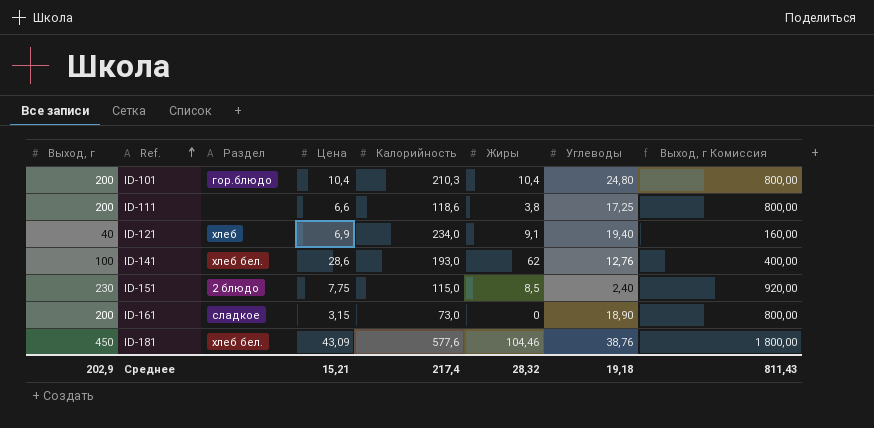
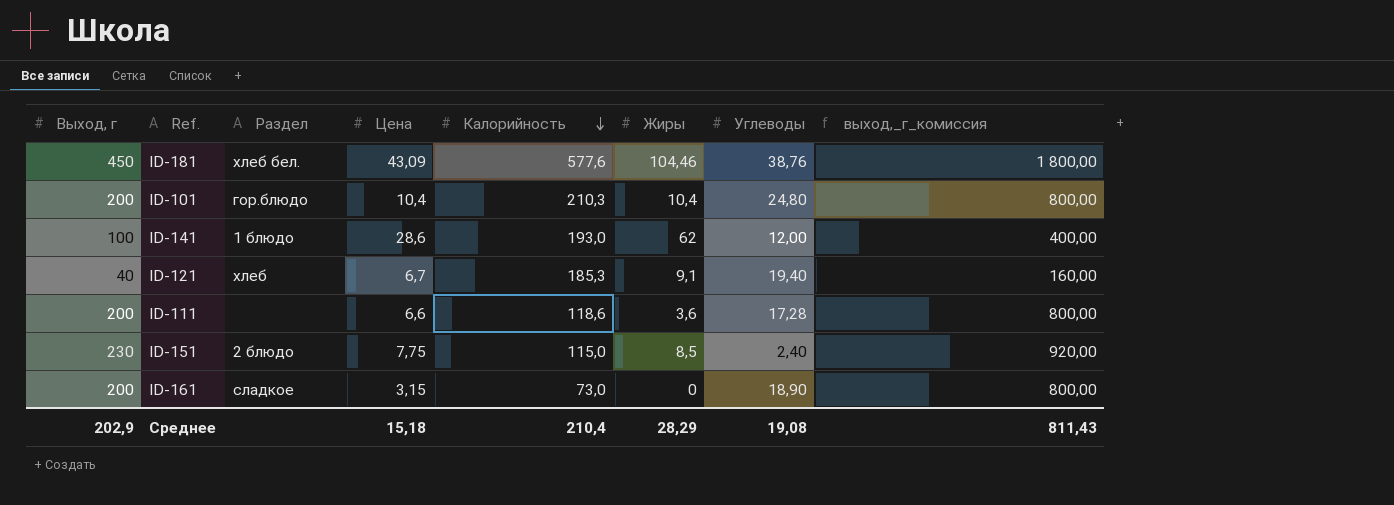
row order: Ref. ascending -> Калорийность descending
column name: Выход, г Комиссия -> выход,_г_комиссия
ID-141 | Раздел: хлеб бел. -> 1 блюдо
ID-141 | Углеводы: 12,76 -> 12,00
ID-121 | Цена: 6,9 -> 6,7
ID-121 | Калорийность: 234,0 -> 185,3
ID-111 | Жиры: 3,8 -> 3,6
ID-111 | Углеводы: 17,25 -> 17,28
Среднее | Цена: 15,21 -> 15,18
Среднее | Калорийность: 217,4 -> 210,4
Среднее | Жиры: 28,32 -> 28,29
Среднее | Углеводы: 19,18 -> 19,08

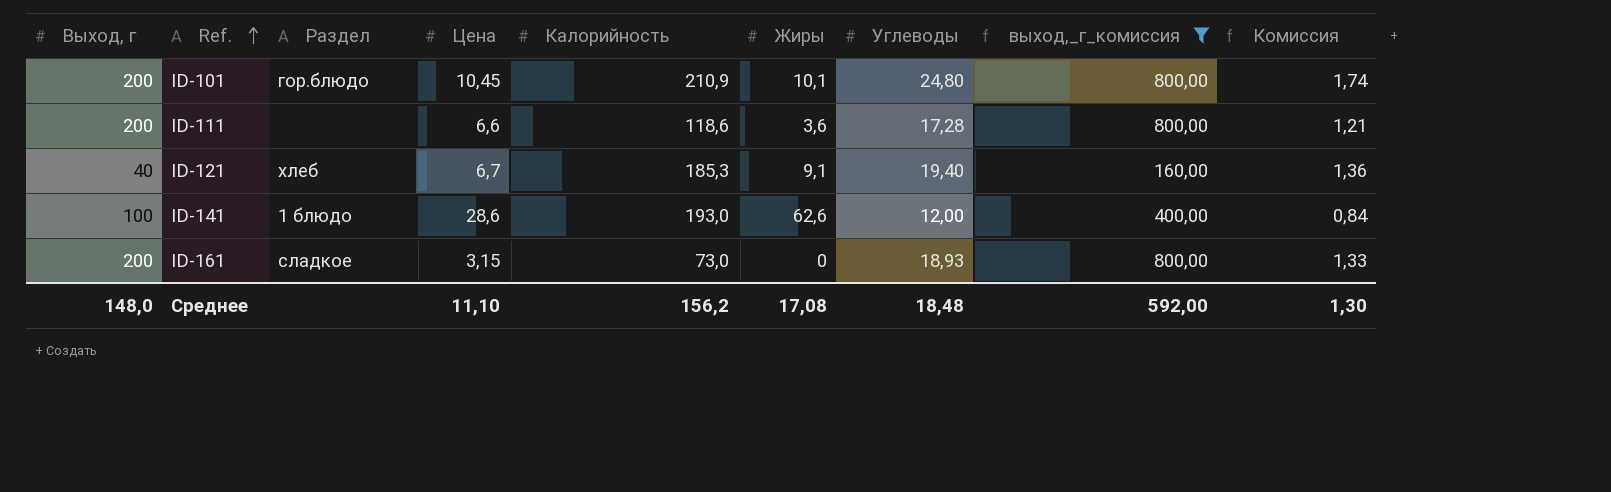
filter: none -> выход,_г_комиссия <= 800,00
row order: Калорийность descending -> Ref. ascending
column Комиссия | formula: none -> [Углеводы] * 0,07
ID-101 | Цена: 10,4 -> 10,45
ID-101 | Калорийность: 210,3 -> 210,9
ID-101 | Жиры: 10,4 -> 10,1
ID-141 | Жиры: 62 -> 62,6
ID-161 | Углеводы: 18,90 -> 18,93
Среднее | Выход, г: 202,9 -> 148,0
Среднее | Цена: 15,18 -> 11,10
Среднее | Калорийность: 210,4 -> 156,2
Среднее | Жиры: 28,29 -> 17,08
Среднее | Углеводы: 19,08 -> 18,48
Среднее | выход,_г_комиссия: 811,43 -> 592,00

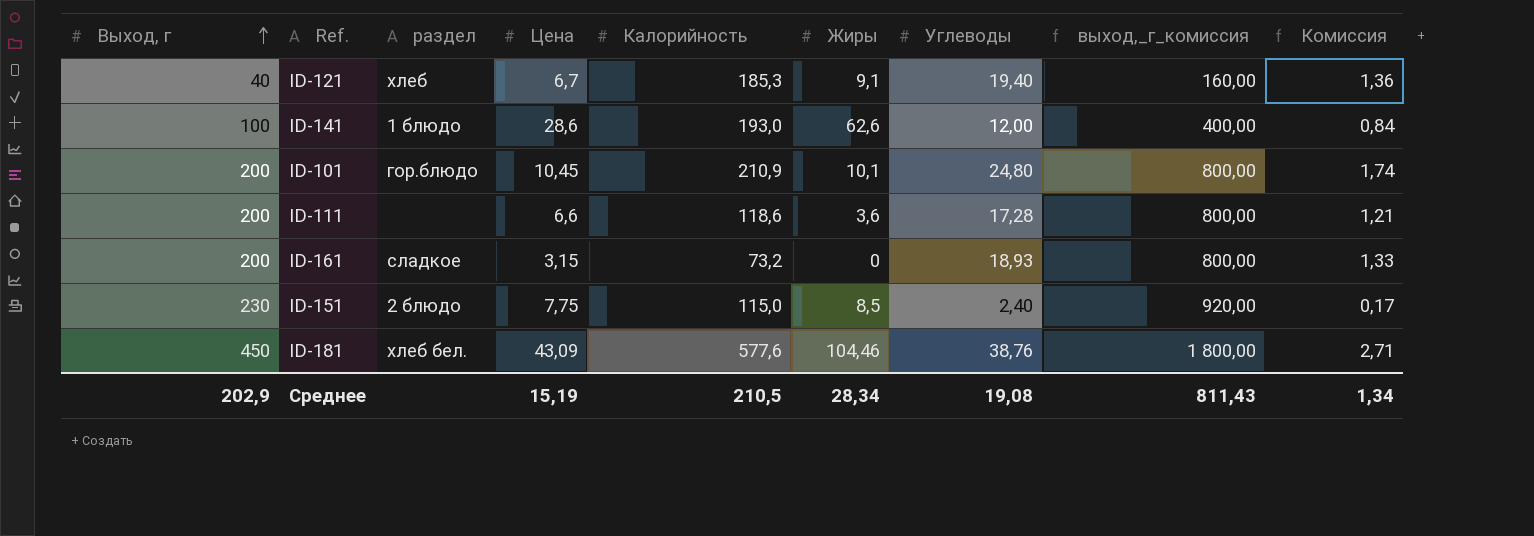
filter: выход,_г_комиссия <= 800,00 -> none
row order: Ref. ascending -> Выход, г ascending
column name: Раздел -> раздел
ID-161 | Калорийность: 73,0 -> 73,2
Среднее | Выход, г: 148,0 -> 202,9
Среднее | Цена: 11,10 -> 15,19
Среднее | Калорийность: 156,2 -> 210,5
Среднее | Жиры: 17,08 -> 28,34
Среднее | Углеводы: 18,48 -> 19,08
Среднее | выход,_г_комиссия: 592,00 -> 811,43
Среднее | Комиссия: 1,30 -> 1,34

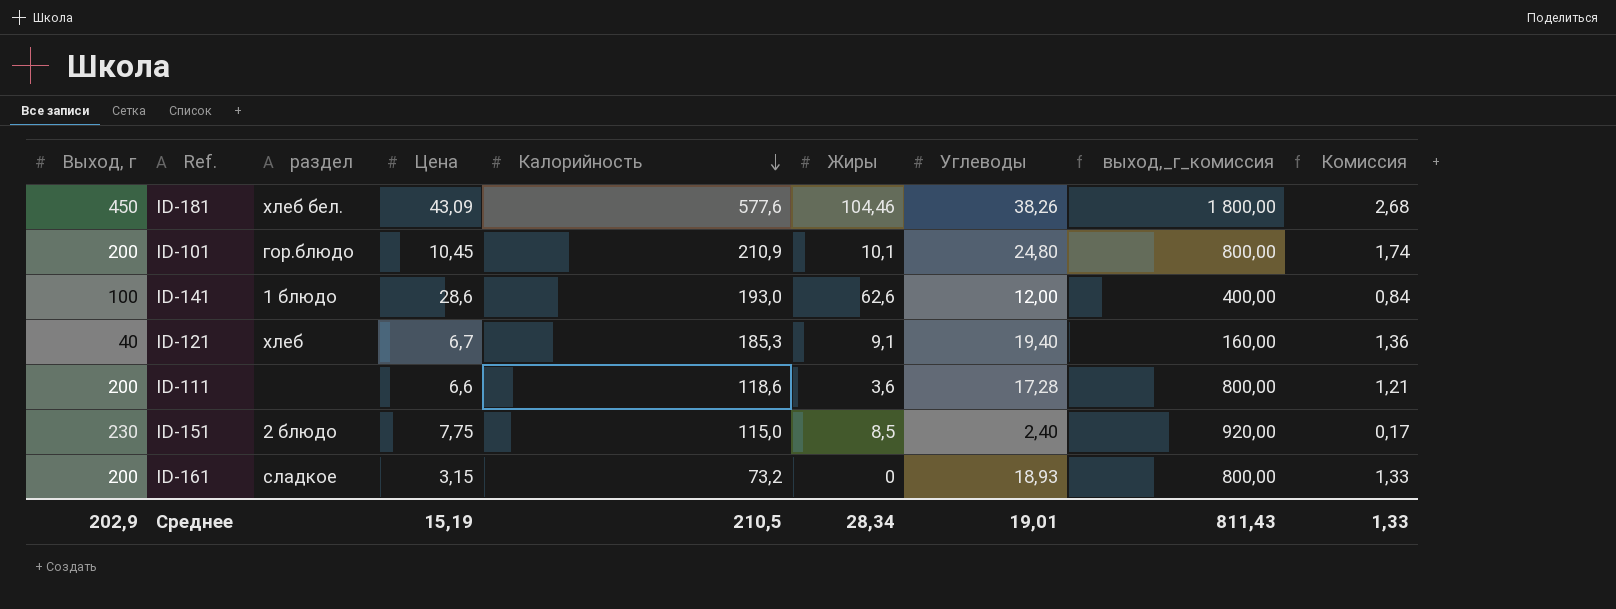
row order: Выход, г ascending -> Калорийность descending
ID-181 | Углеводы: 38,76 -> 38,26
ID-181 | Комиссия: 2,71 -> 2,68
Среднее | Углеводы: 19,08 -> 19,01
Среднее | Комиссия: 1,34 -> 1,33

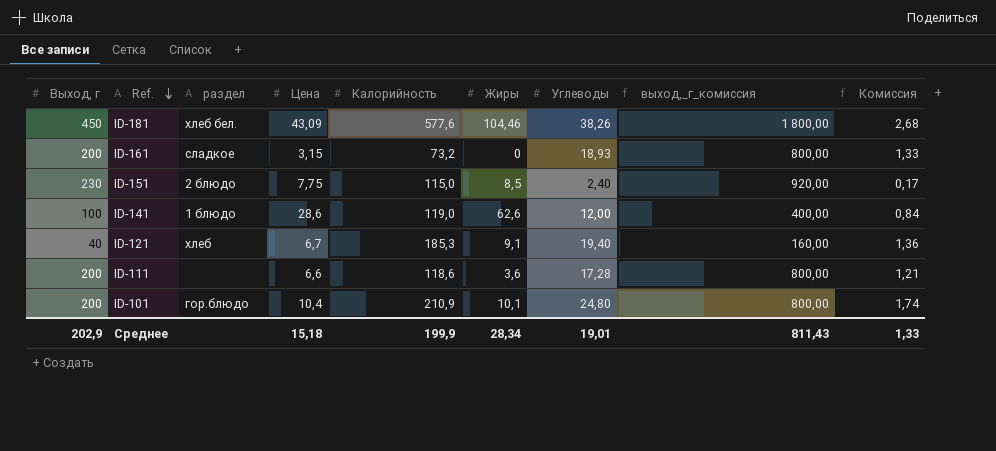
row order: Калорийность descending -> Ref. descending
ID-141 | Калорийность: 193,0 -> 119,0
ID-101 | Цена: 10,45 -> 10,4
Среднее | Цена: 15,19 -> 15,18
Среднее | Калорийность: 210,5 -> 199,9

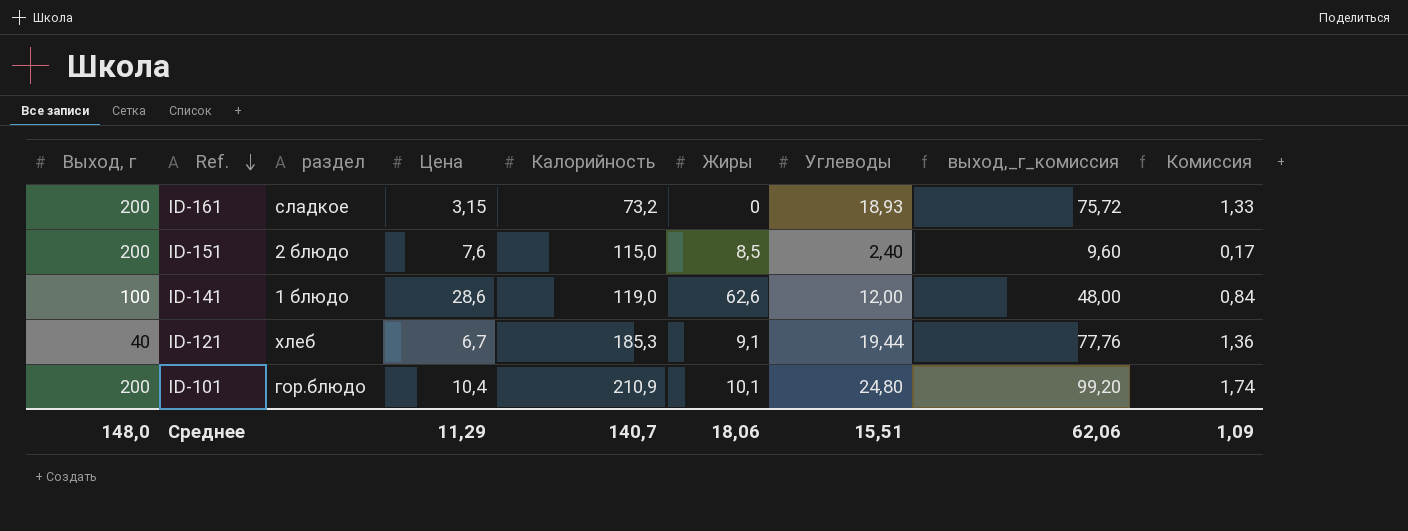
column выход,_г_комиссия | formula: [Выход, г] * 4 -> [Углеводы] * 4
row ID-181: 450 | хлеб бел. | 43,09 | 577,6 | 104,46 | 38,26 | 1 800,00 | 2,68 -> none
row ID-111: 200 | none | 6,6 | 118,6 | 3,6 | 17,28 | 800,00 | 1,21 -> none
ID-151 | Выход, г: 230 -> 200
ID-151 | Цена: 7,75 -> 7,6
ID-121 | Углеводы: 19,40 -> 19,44
Среднее | Выход, г: 202,9 -> 148,0
Среднее | Цена: 15,18 -> 11,29
Среднее | Калорийность: 199,9 -> 140,7
Среднее | Жиры: 28,34 -> 18,06
Среднее | Углеводы: 19,01 -> 15,51
Среднее | выход,_г_комиссия: 811,43 -> 62,06
Среднее | Комиссия: 1,33 -> 1,09

